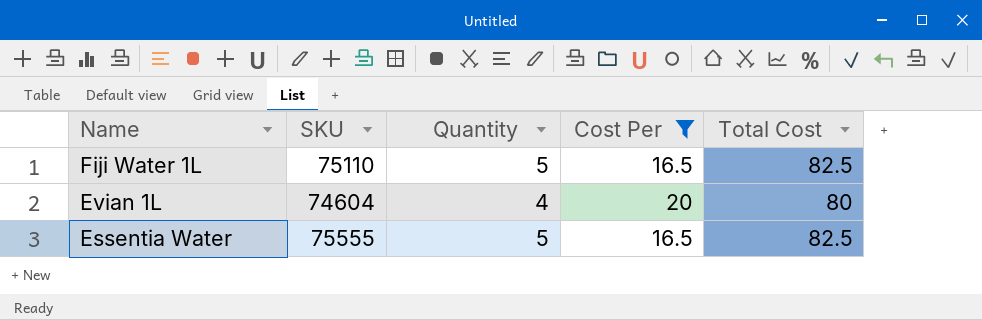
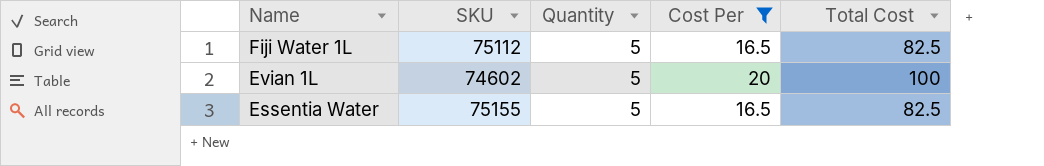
Fiji Water 1L | SKU: 75110 -> 75112
Evian 1L | SKU: 74604 -> 74602
Evian 1L | Quantity: 4 -> 5
Evian 1L | Total Cost: 80 -> 100
Essentia Water | SKU: 75555 -> 75155

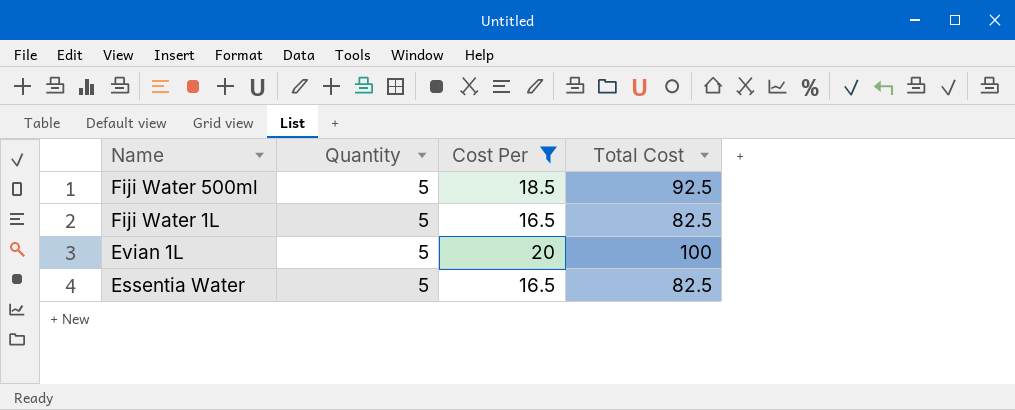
column SKU | position: 2 -> none
row Fiji Water 500ml: none -> 5 | 18.5 | 92.5

